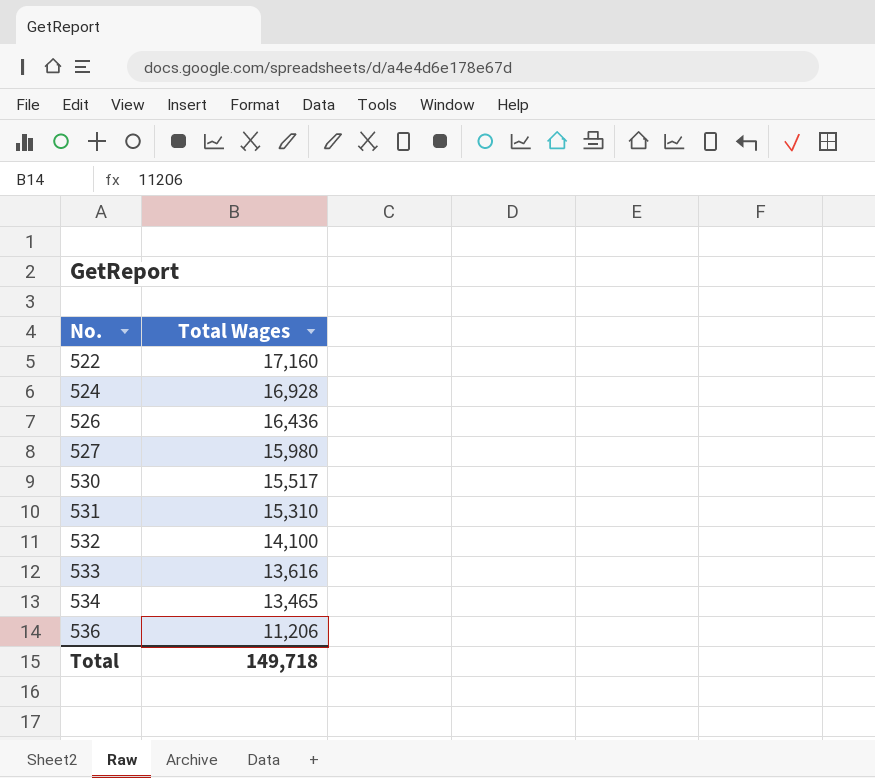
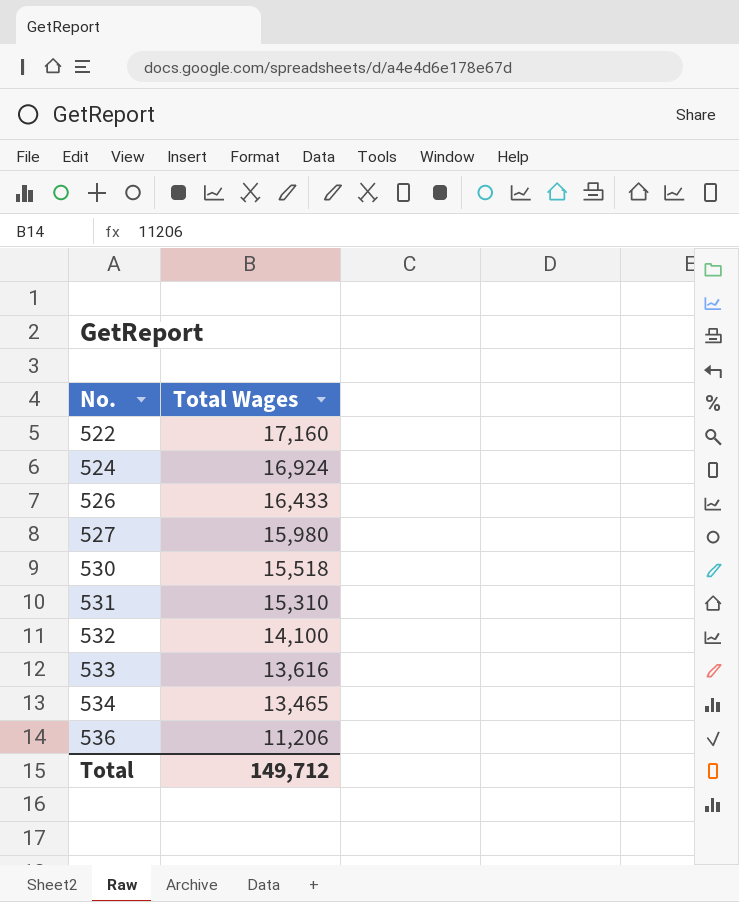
524 | Total Wages: 16,928 -> 16,924
526 | Total Wages: 16,436 -> 16,433
530 | Total Wages: 15,517 -> 15,518
Total | Total Wages: 149,718 -> 149,712

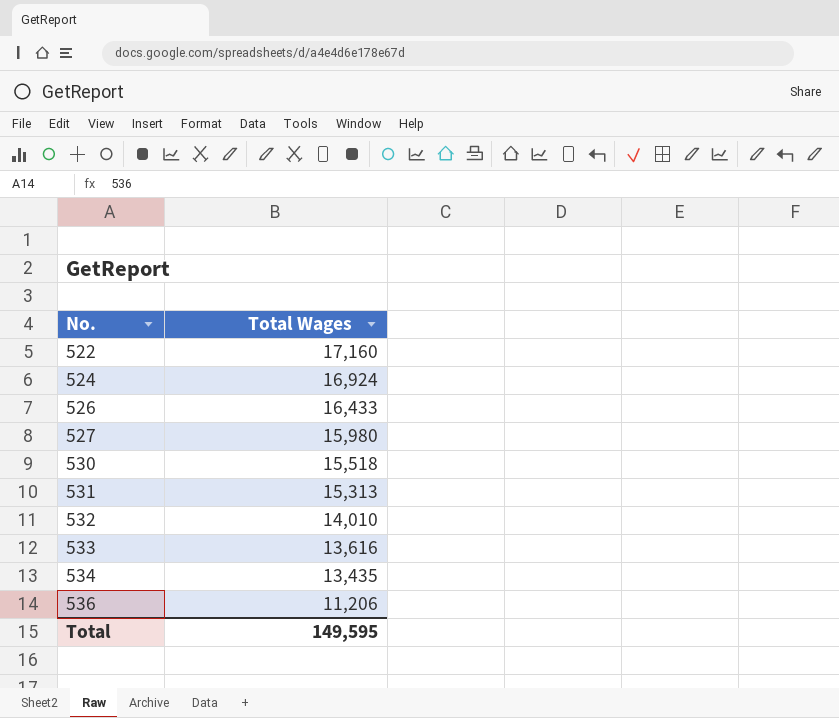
531 | Total Wages: 15,310 -> 15,313
532 | Total Wages: 14,100 -> 14,010
534 | Total Wages: 13,465 -> 13,435
Total | Total Wages: 149,712 -> 149,595

